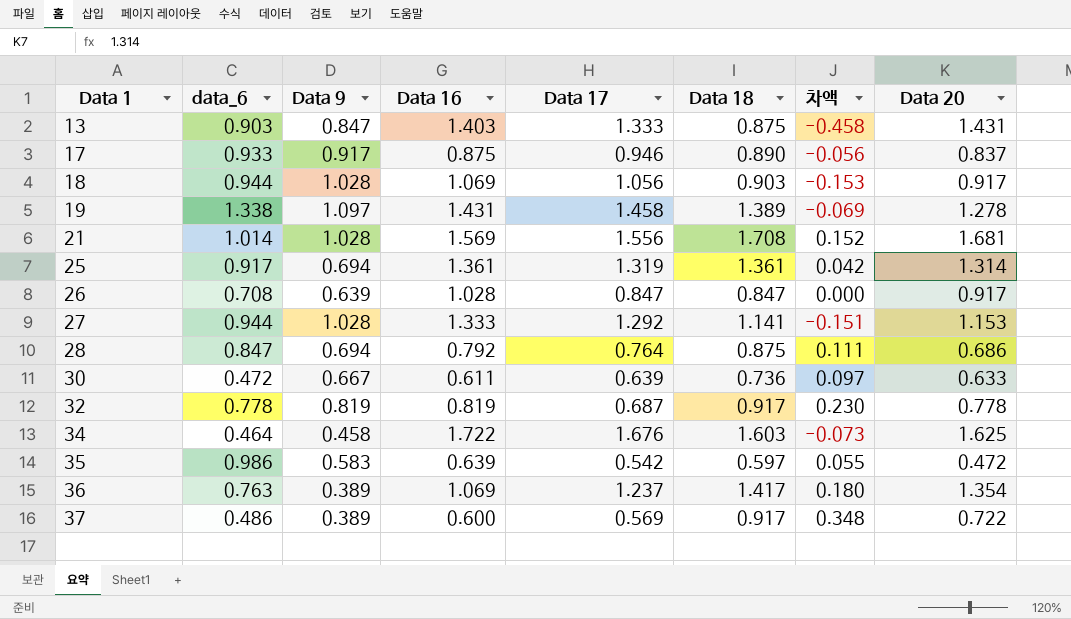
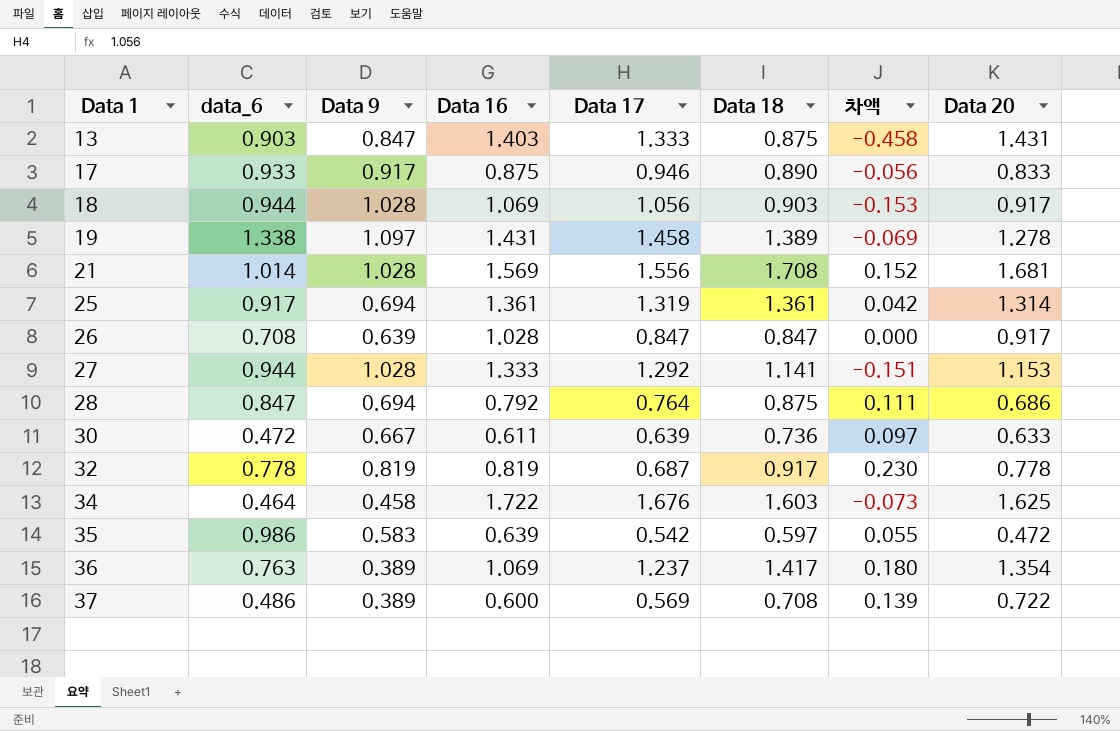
17 | Data 20: 0.837 -> 0.833
37 | Data 18: 0.917 -> 0.708
37 | 차액: 0.348 -> 0.139

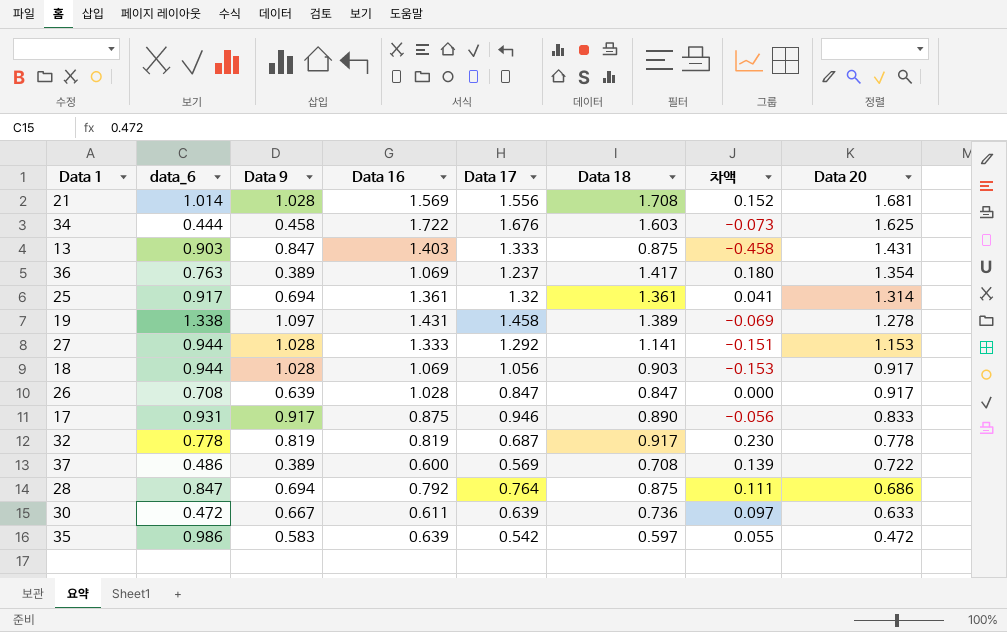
row order: Data 1 ascending -> Data 20 descending
34 | data_6: 0.464 -> 0.444
25 | Data 17: 1.319 -> 1.32
25 | 차액: 0.042 -> 0.041
17 | data_6: 0.933 -> 0.931

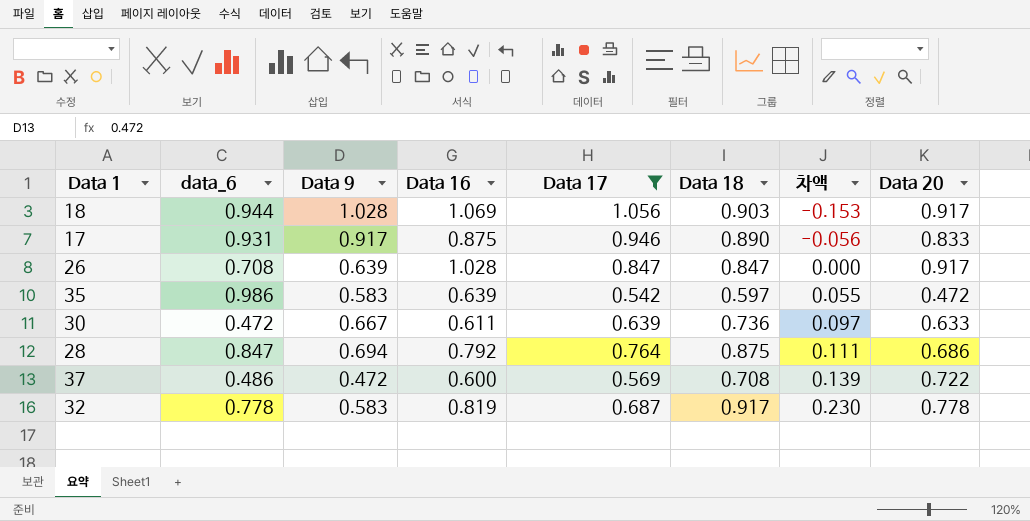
filter: none -> Data 17 <= 1.056
row order: Data 20 descending -> 차액 ascending
37 | Data 9: 0.389 -> 0.472
32 | Data 9: 0.819 -> 0.583

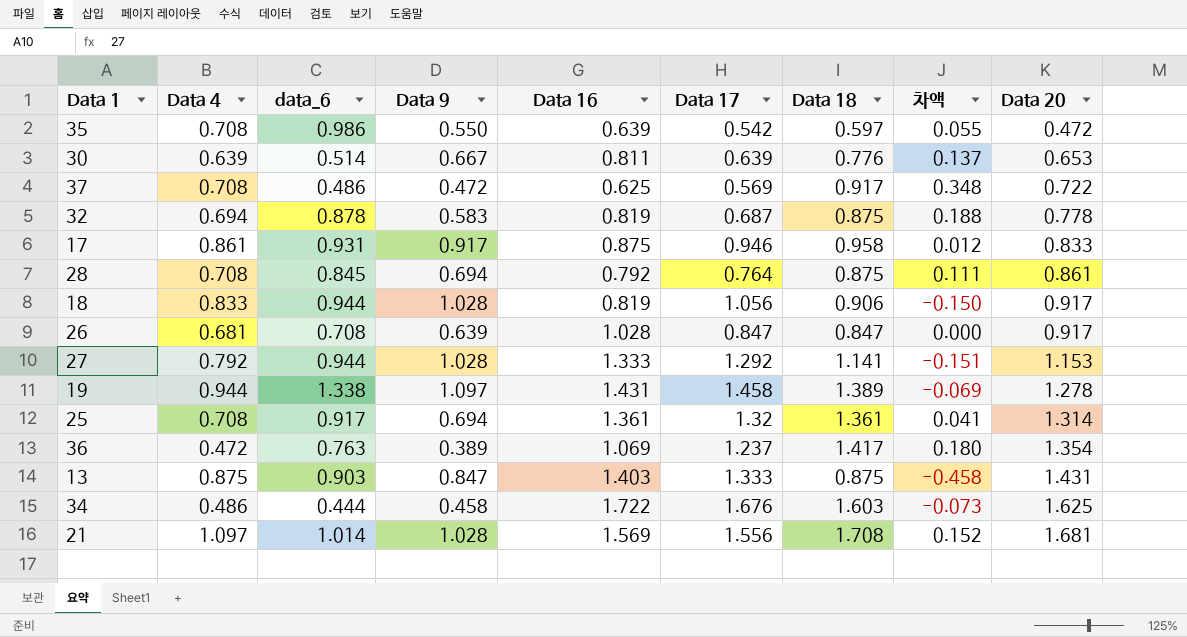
filter: Data 17 <= 1.056 -> none
row order: 차액 ascending -> Data 20 ascending
column Data 4 | position: none -> 2
35 | Data 9: 0.583 -> 0.550
30 | data_6: 0.472 -> 0.514
30 | Data 16: 0.611 -> 0.811
30 | Data 18: 0.736 -> 0.776
30 | 차액: 0.097 -> 0.137
30 | Data 20: 0.633 -> 0.653
37 | Data 16: 0.600 -> 0.625
37 | Data 18: 0.708 -> 0.917
37 | 차액: 0.139 -> 0.348
32 | data_6: 0.778 -> 0.878
32 | Data 18: 0.917 -> 0.875
32 | 차액: 0.230 -> 0.188
17 | Data 18: 0.890 -> 0.958
17 | 차액: -0.056 -> 0.012
28 | data_6: 0.847 -> 0.845
28 | Data 20: 0.686 -> 0.861
18 | Data 16: 1.069 -> 0.819
18 | Data 18: 0.903 -> 0.906
18 | 차액: -0.153 -> -0.150

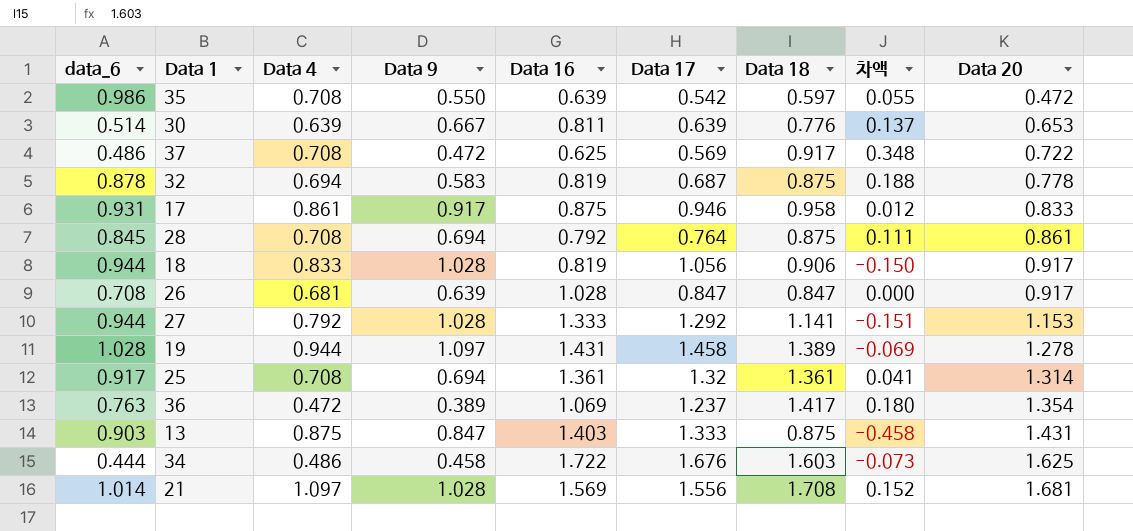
column data_6 | position: 3 -> 1
19 | data_6: 1.338 -> 1.028

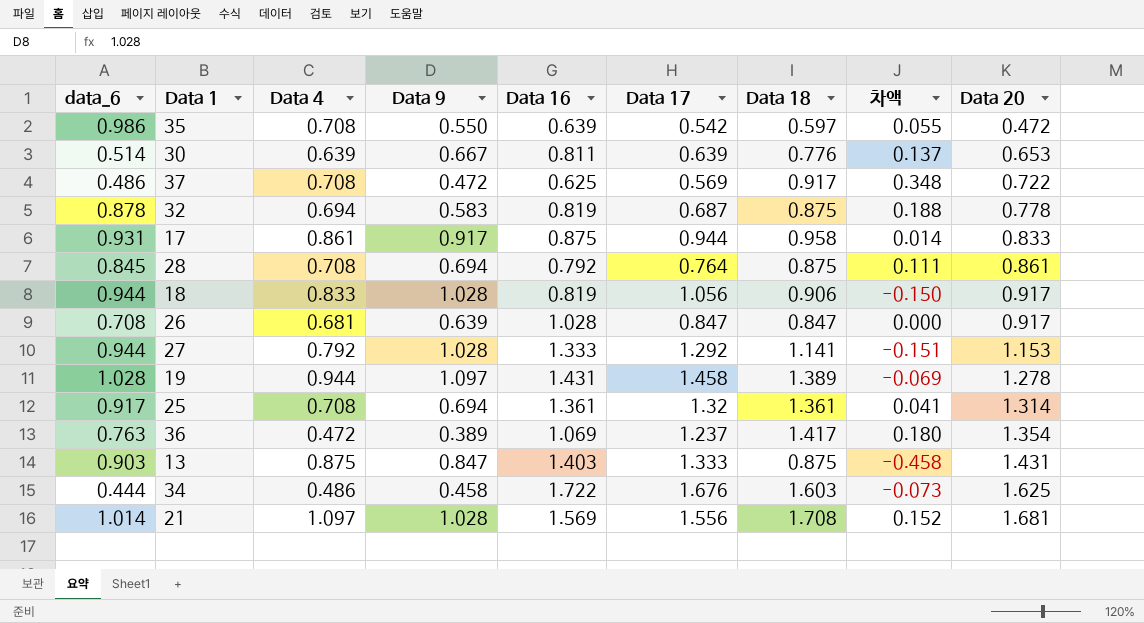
17 | Data 17: 0.946 -> 0.944
17 | 차액: 0.012 -> 0.014

